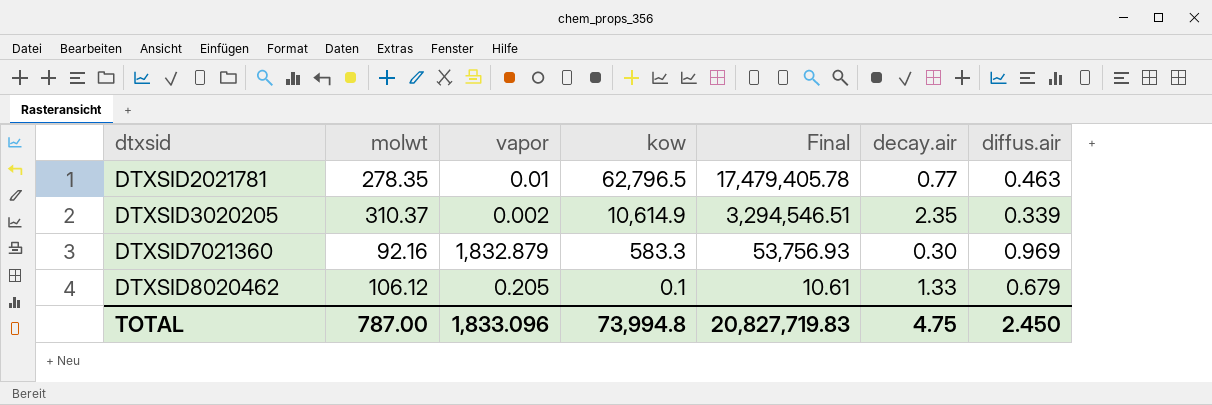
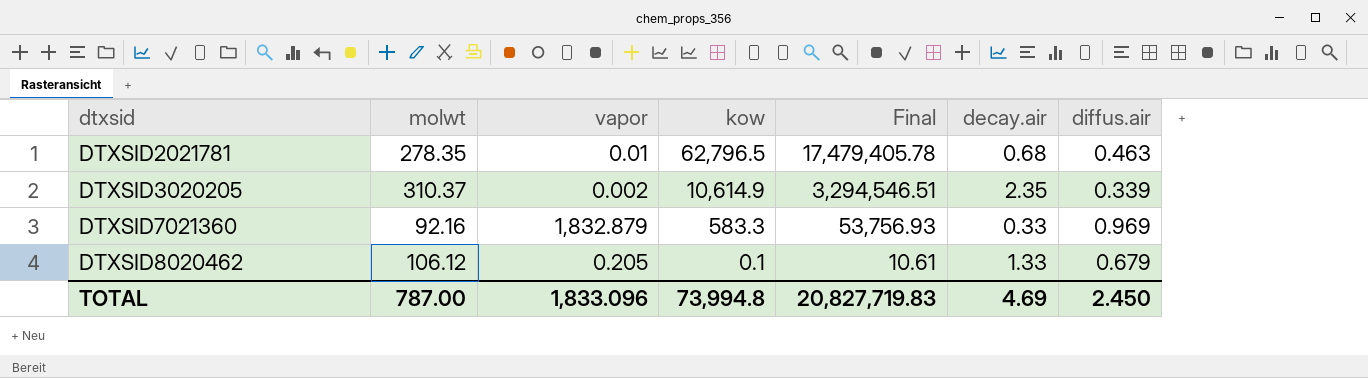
DTXSID2021781 | decay.air: 0.77 -> 0.68
DTXSID7021360 | decay.air: 0.30 -> 0.33
TOTAL | decay.air: 4.75 -> 4.69

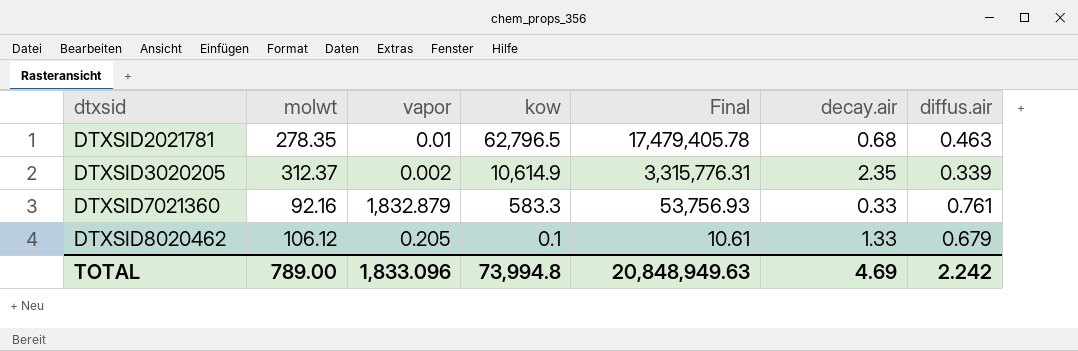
DTXSID3020205 | molwt: 310.37 -> 312.37
DTXSID3020205 | Final: 3,294,546.51 -> 3,315,776.31
DTXSID7021360 | diffus.air: 0.969 -> 0.761
TOTAL | molwt: 787.00 -> 789.00
TOTAL | Final: 20,827,719.83 -> 20,848,949.63
TOTAL | diffus.air: 2.450 -> 2.242

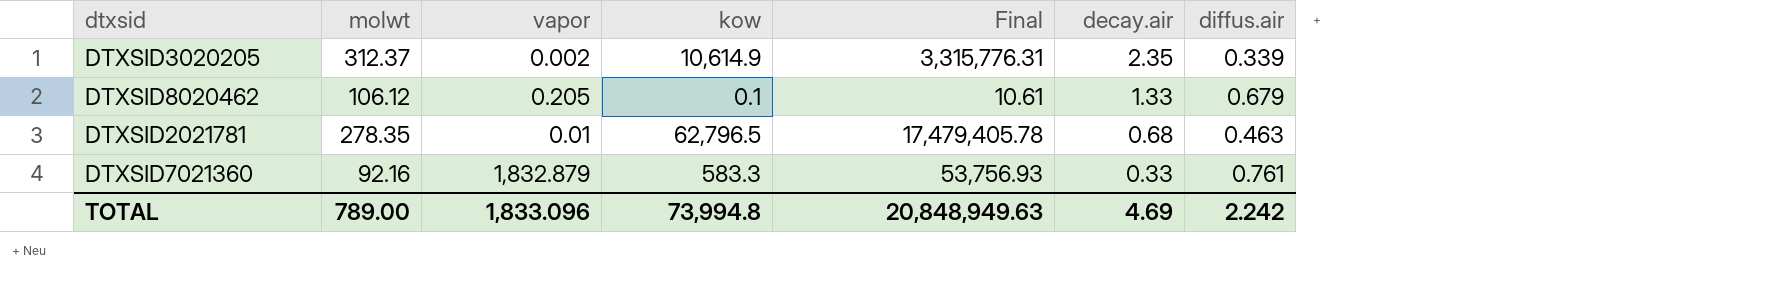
row order: dtxsid ascending -> decay.air descending

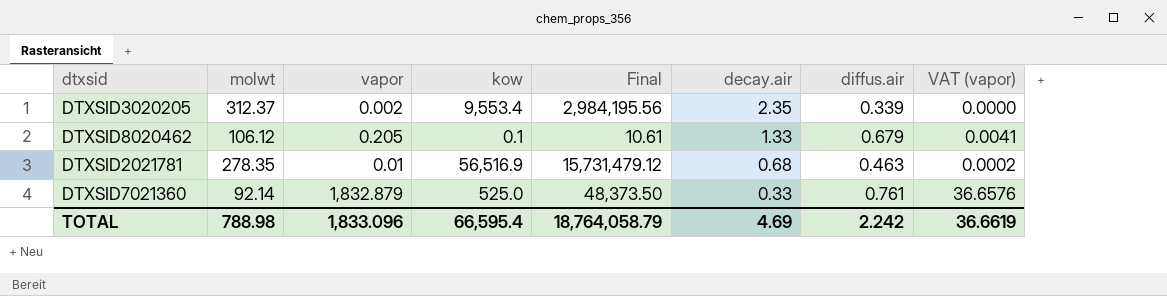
column VAT (vapor) | formula: none -> [vapor] * 0.02
DTXSID3020205 | kow: 10,614.9 -> 9,553.4
DTXSID3020205 | Final: 3,315,776.31 -> 2,984,195.56
DTXSID2021781 | kow: 62,796.5 -> 56,516.9
DTXSID2021781 | Final: 17,479,405.78 -> 15,731,479.12
DTXSID7021360 | molwt: 92.16 -> 92.14
DTXSID7021360 | kow: 583.3 -> 525.0
DTXSID7021360 | Final: 53,756.93 -> 48,373.50
TOTAL | molwt: 789.00 -> 788.98
TOTAL | kow: 73,994.8 -> 66,595.4
TOTAL | Final: 20,848,949.63 -> 18,764,058.79

